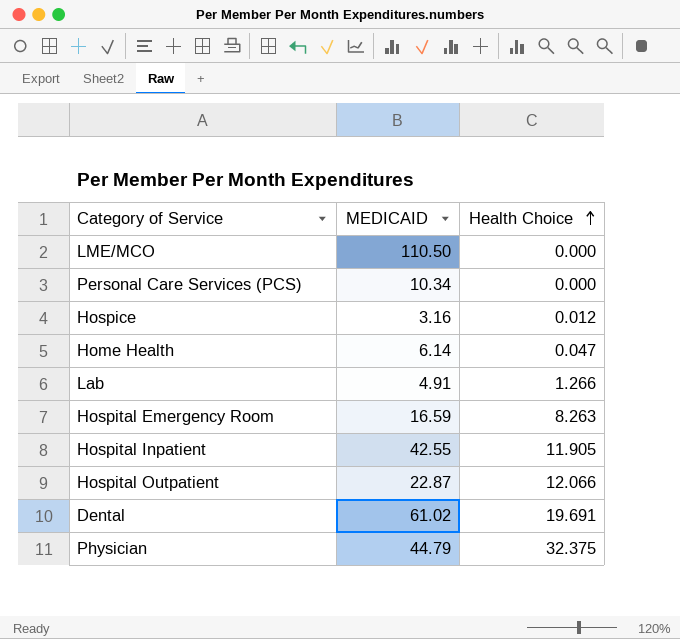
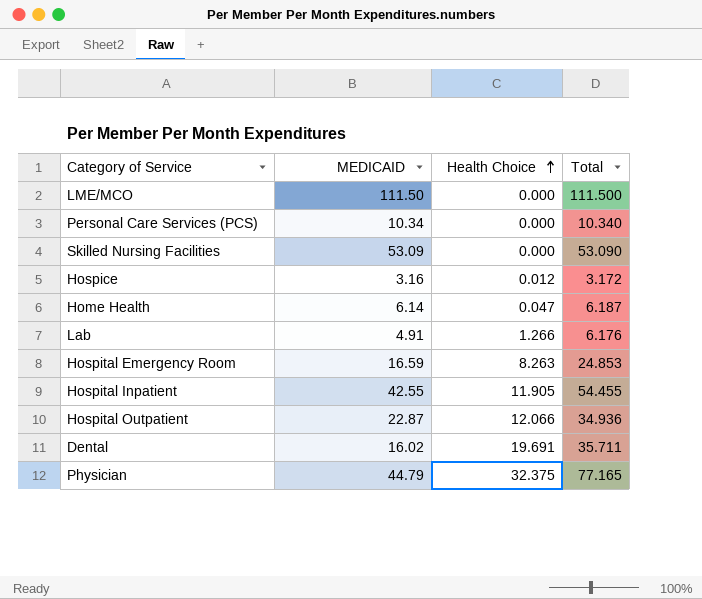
column Total | formula: none -> [MEDICAID] + [Health Choice]
LME/MCO | MEDICAID: 110.50 -> 111.50
row Skilled Nursing Facilities: none -> 53.09 | 0.000 | 53.090
Dental | MEDICAID: 61.02 -> 16.02

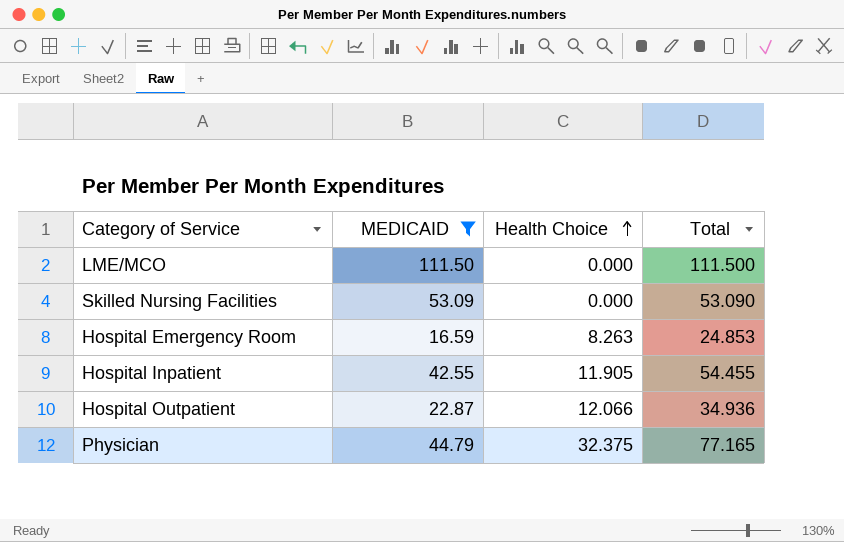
filter: none -> MEDICAID >= 16.59

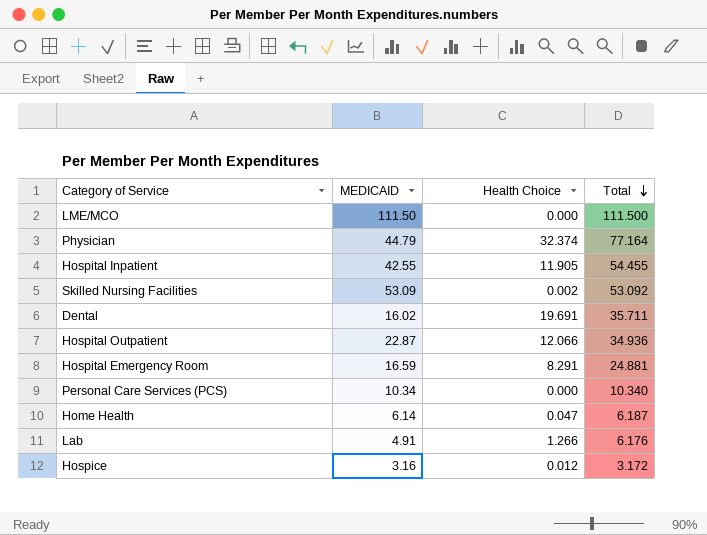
filter: MEDICAID >= 16.59 -> none
row order: Health Choice ascending -> Total descending
Physician | Health Choice: 32.375 -> 32.374
Physician | Total: 77.165 -> 77.164
Skilled Nursing Facilities | Health Choice: 0.000 -> 0.002
Skilled Nursing Facilities | Total: 53.090 -> 53.092
Hospital Emergency Room | Health Choice: 8.263 -> 8.291
Hospital Emergency Room | Total: 24.853 -> 24.881

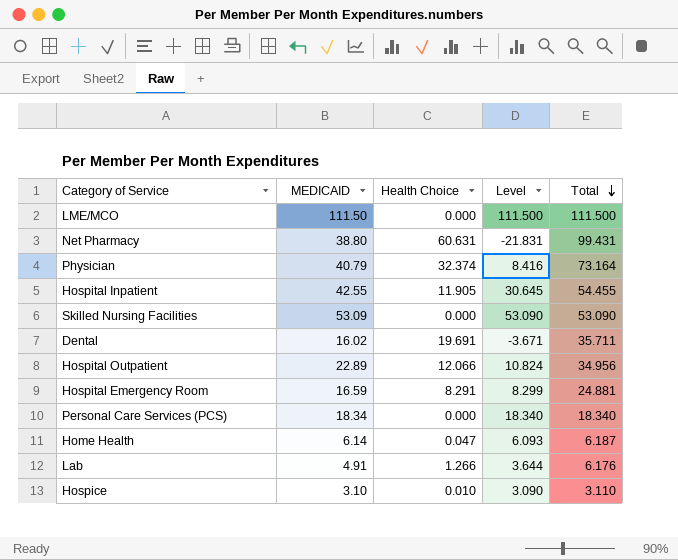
column Level | formula: none -> [MEDICAID] - [Health Choice]
row Net Pharmacy: none -> 38.80 | 60.631 | -21.831 | 99.431
Physician | MEDICAID: 44.79 -> 40.79
Physician | Total: 77.164 -> 73.164
Skilled Nursing Facilities | Health Choice: 0.002 -> 0.000
Skilled Nursing Facilities | Total: 53.092 -> 53.090
Hospital Outpatient | MEDICAID: 22.87 -> 22.89
Hospital Outpatient | Total: 34.936 -> 34.956
Personal Care Services (PCS) | MEDICAID: 10.34 -> 18.34
Personal Care Services (PCS) | Total: 10.340 -> 18.340
Hospice | MEDICAID: 3.16 -> 3.10
Hospice | Health Choice: 0.012 -> 0.010
Hospice | Total: 3.172 -> 3.110

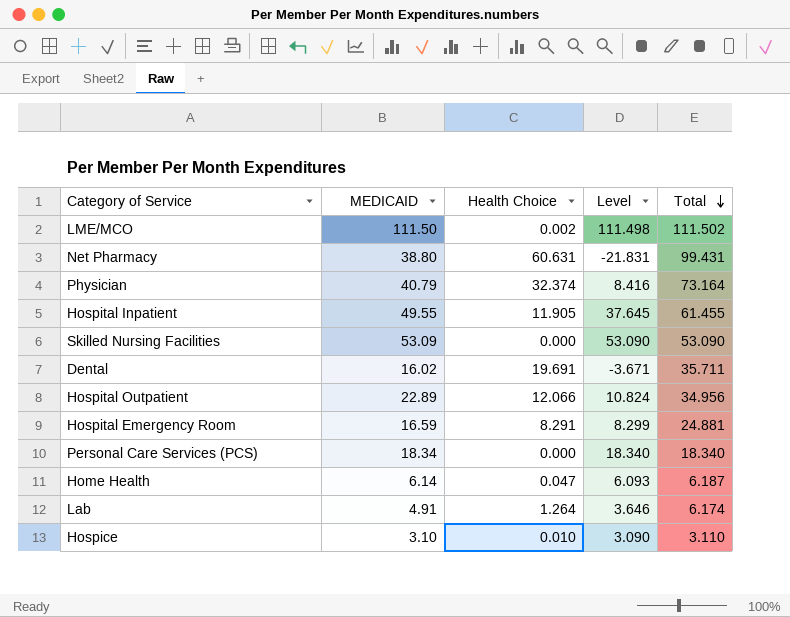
LME/MCO | Health Choice: 0.000 -> 0.002
LME/MCO | Level: 111.500 -> 111.498
LME/MCO | Total: 111.500 -> 111.502
Hospital Inpatient | MEDICAID: 42.55 -> 49.55
Hospital Inpatient | Level: 30.645 -> 37.645
Hospital Inpatient | Total: 54.455 -> 61.455
Lab | Health Choice: 1.266 -> 1.264
Lab | Level: 3.644 -> 3.646
Lab | Total: 6.176 -> 6.174

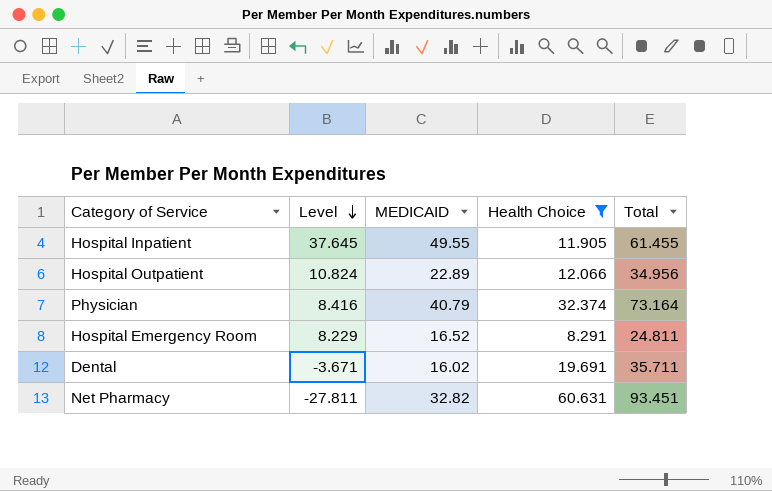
filter: none -> Health Choice >= 8.291
row order: Total descending -> Level descending
column Level | position: 4 -> 2
Hospital Emergency Room | Level: 8.299 -> 8.229
Hospital Emergency Room | MEDICAID: 16.59 -> 16.52
Hospital Emergency Room | Total: 24.881 -> 24.811
Net Pharmacy | Level: -21.831 -> -27.811
Net Pharmacy | MEDICAID: 38.80 -> 32.82
Net Pharmacy | Total: 99.431 -> 93.451

